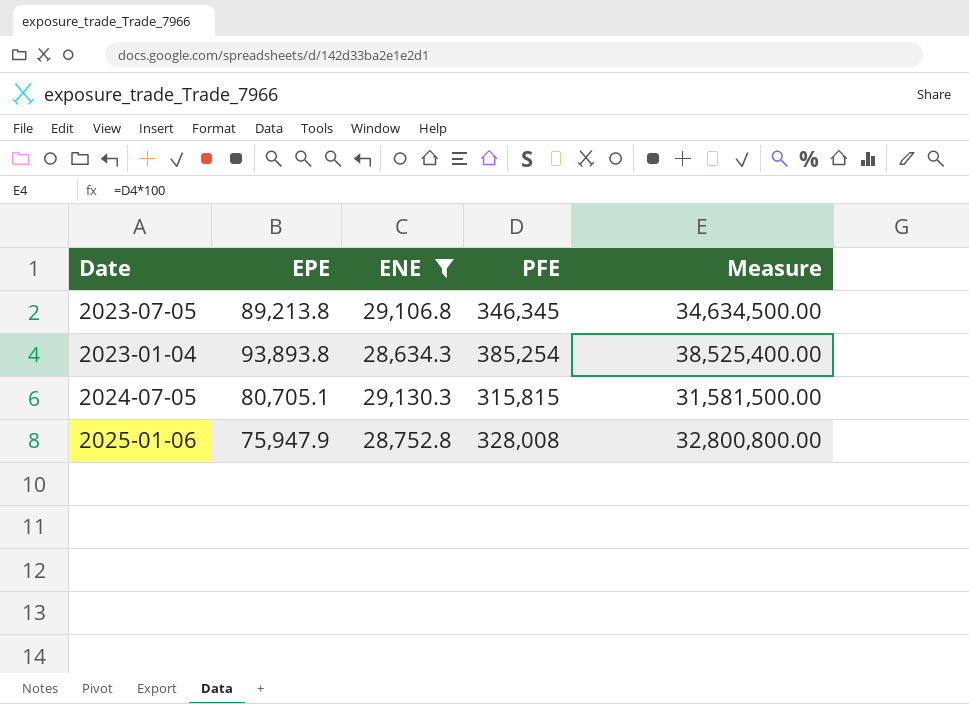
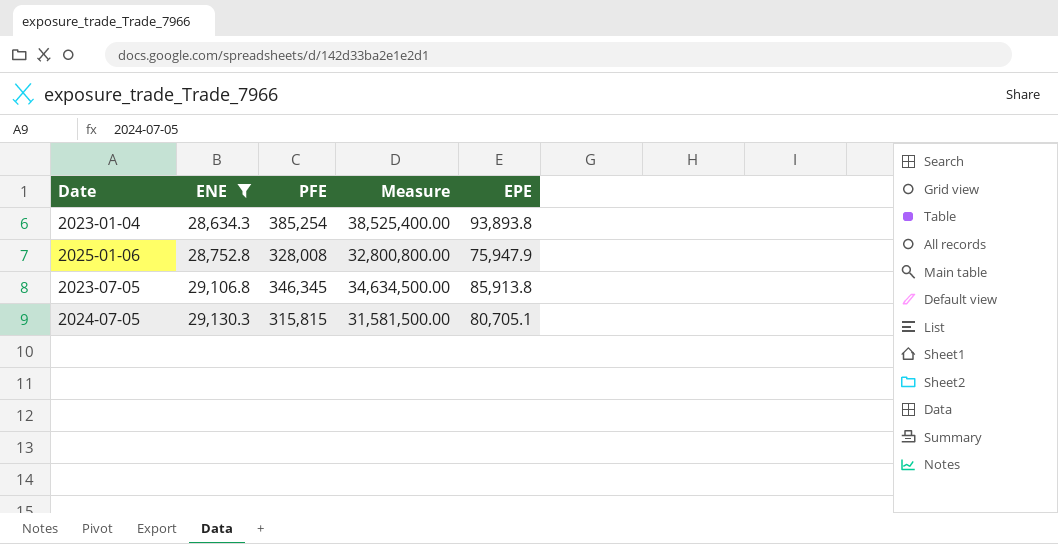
row order: none -> ENE ascending
column EPE | position: 2 -> 5
2023-07-05 | EPE: 89,213.8 -> 85,913.8

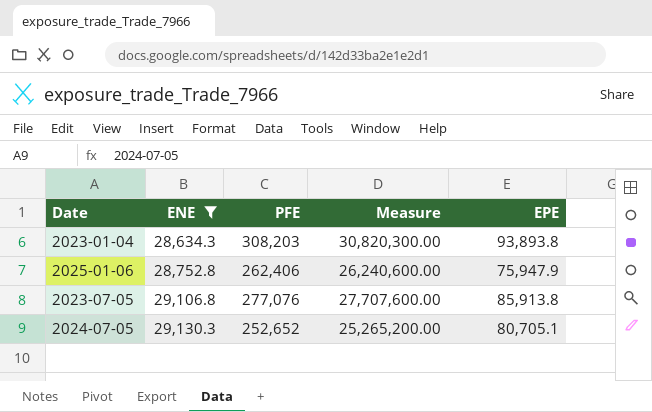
2023-01-04 | PFE: 385,254 -> 308,203
2023-01-04 | Measure: 38,525,400.00 -> 30,820,300.00
2025-01-06 | PFE: 328,008 -> 262,406
2025-01-06 | Measure: 32,800,800.00 -> 26,240,600.00
2023-07-05 | PFE: 346,345 -> 277,076
2023-07-05 | Measure: 34,634,500.00 -> 27,707,600.00
2024-07-05 | PFE: 315,815 -> 252,652
2024-07-05 | Measure: 31,581,500.00 -> 25,265,200.00

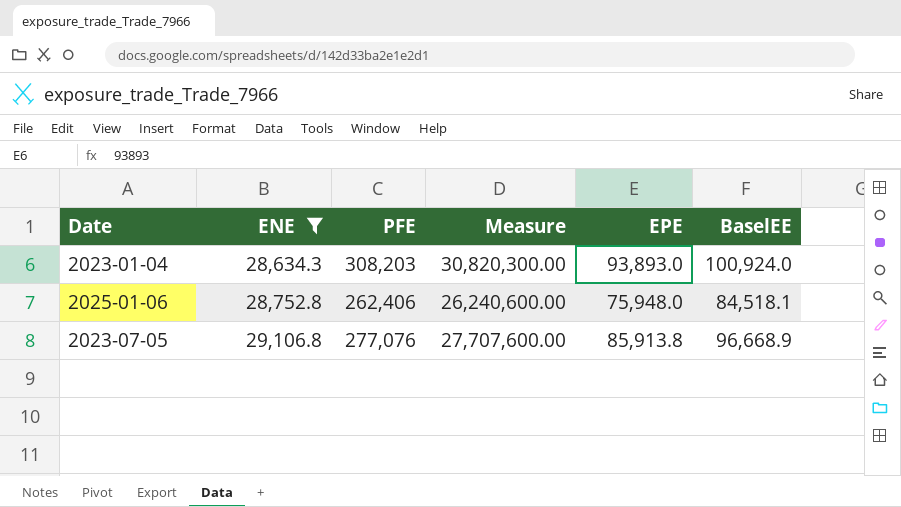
column BaselEE | position: none -> 6
row 2024-07-05: 29,130.3 | 252,652 | 25,265,200.00 | 80,705.1 -> none
2023-01-04 | EPE: 93,893.8 -> 93,893.0
2025-01-06 | EPE: 75,947.9 -> 75,948.0

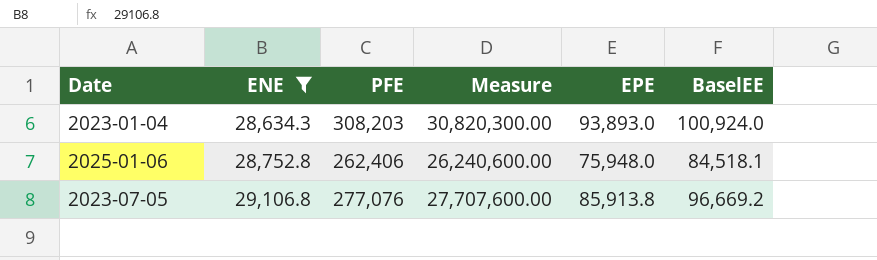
2023-07-05 | BaselEE: 96,668.9 -> 96,669.2

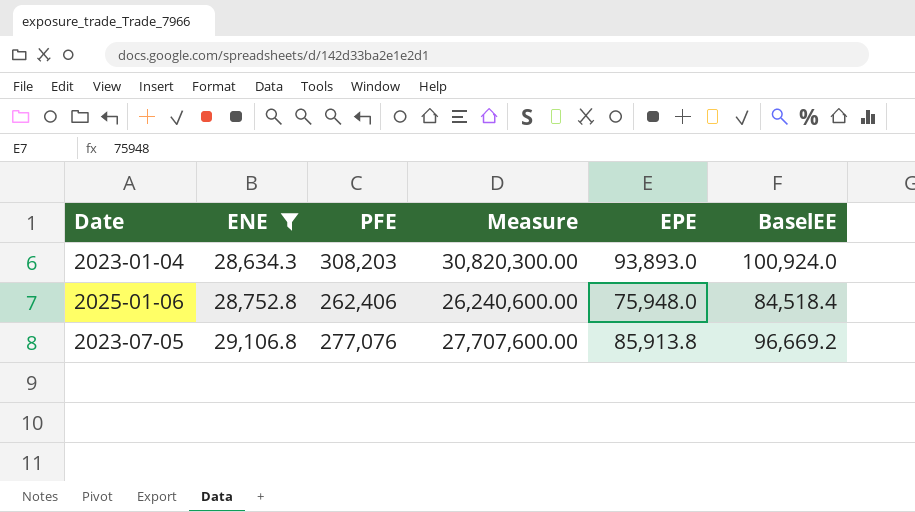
2025-01-06 | BaselEE: 84,518.1 -> 84,518.4

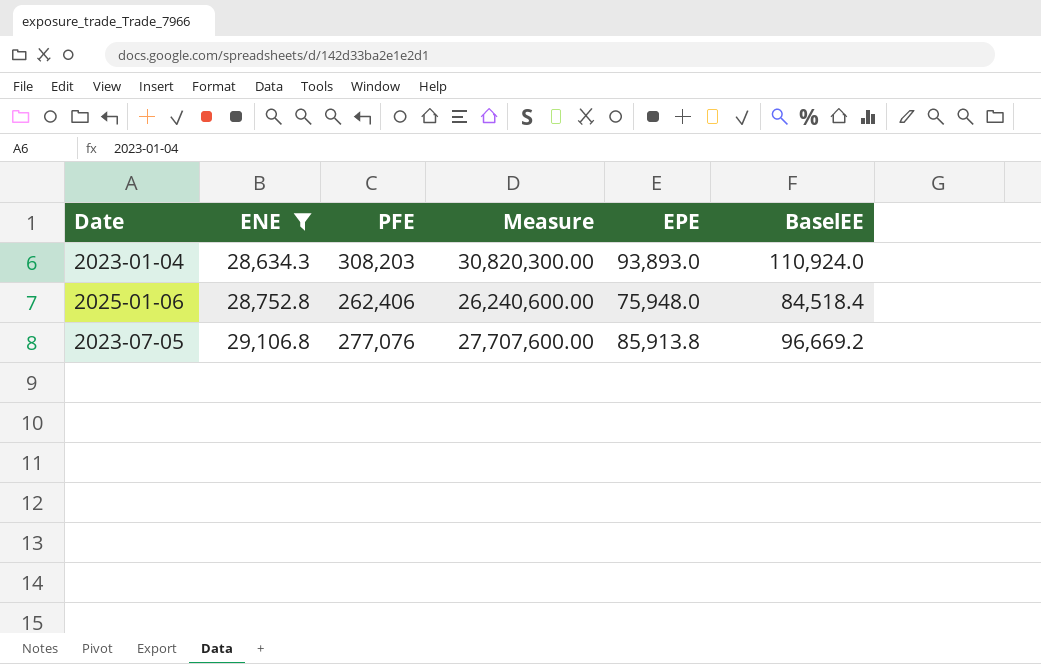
2023-01-04 | BaselEE: 100,924.0 -> 110,924.0

